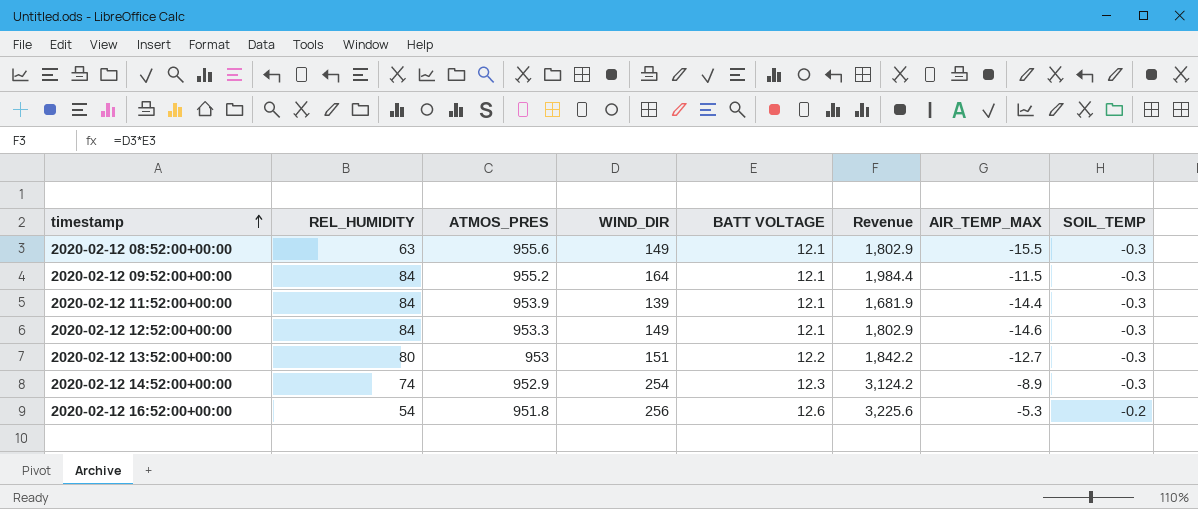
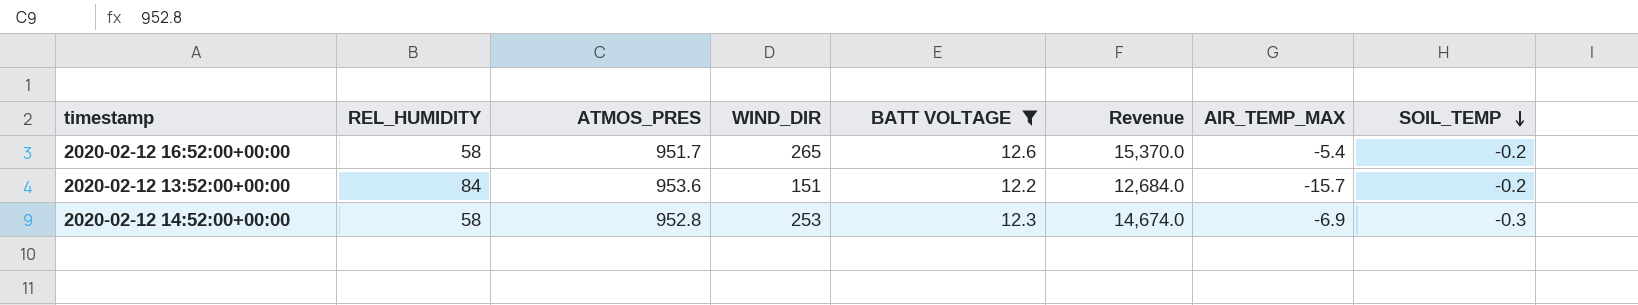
filter: none -> BATT VOLTAGE != 12.1
row order: timestamp ascending -> SOIL_TEMP descending
column Revenue | formula: [WIND_DIR] * [BATT VOLTAGE] -> [REL_HUMIDITY] * [WIND_DIR]
2020-02-12 16:52:00+00:00 | REL_HUMIDITY: 54 -> 58
2020-02-12 16:52:00+00:00 | ATMOS_PRES: 951.8 -> 951.7
2020-02-12 16:52:00+00:00 | WIND_DIR: 256 -> 265
2020-02-12 16:52:00+00:00 | AIR_TEMP_MAX: -5.3 -> -5.4
2020-02-12 13:52:00+00:00 | REL_HUMIDITY: 80 -> 84
2020-02-12 13:52:00+00:00 | ATMOS_PRES: 953 -> 953.6
2020-02-12 13:52:00+00:00 | AIR_TEMP_MAX: -12.7 -> -15.7
2020-02-12 13:52:00+00:00 | SOIL_TEMP: -0.3 -> -0.2
2020-02-12 14:52:00+00:00 | REL_HUMIDITY: 74 -> 58
2020-02-12 14:52:00+00:00 | ATMOS_PRES: 952.9 -> 952.8
2020-02-12 14:52:00+00:00 | WIND_DIR: 254 -> 253
2020-02-12 14:52:00+00:00 | AIR_TEMP_MAX: -8.9 -> -6.9

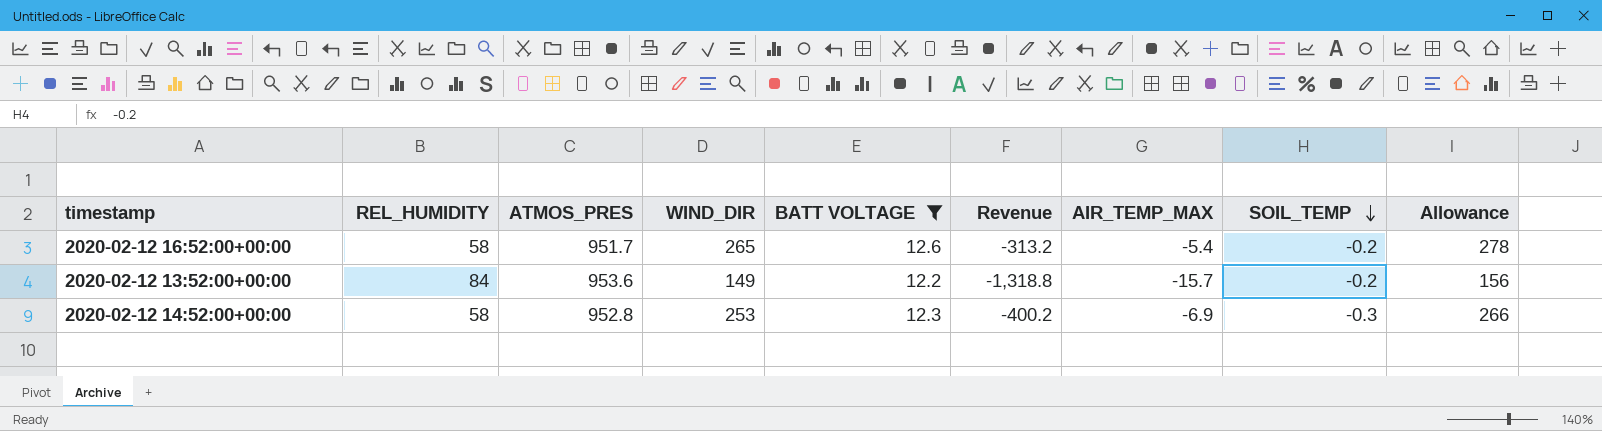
column Revenue | formula: [REL_HUMIDITY] * [WIND_DIR] -> [REL_HUMIDITY] * [AIR_TEMP_MAX]
column Allowance | formula: none -> [WIND_DIR] * 1.05
2020-02-12 13:52:00+00:00 | WIND_DIR: 151 -> 149

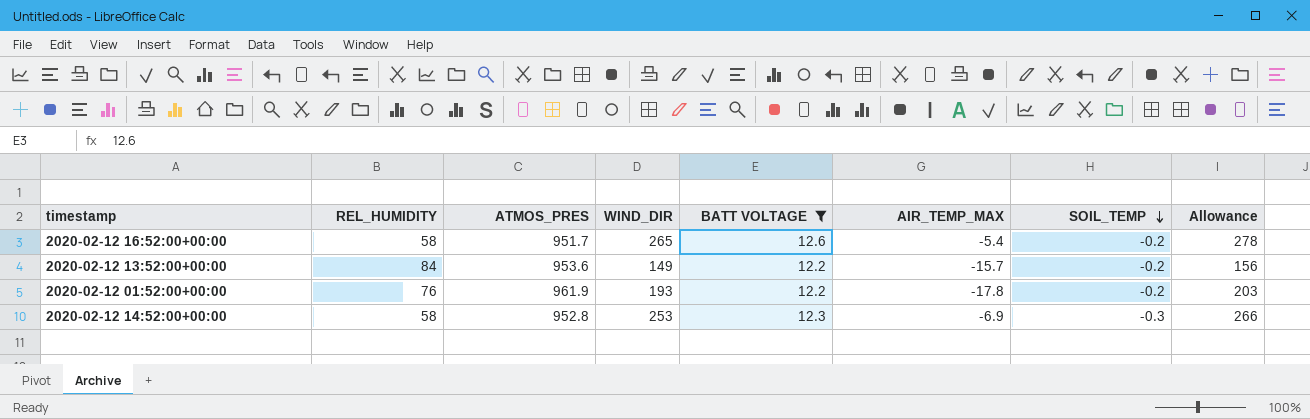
column Revenue | formula: [REL_HUMIDITY] * [AIR_TEMP_MAX] -> none
row 2020-02-12 01:52:00+00:00: none -> 76 | 961.9 | 193 | 12.2 | -17.8 | -0.2 | 203

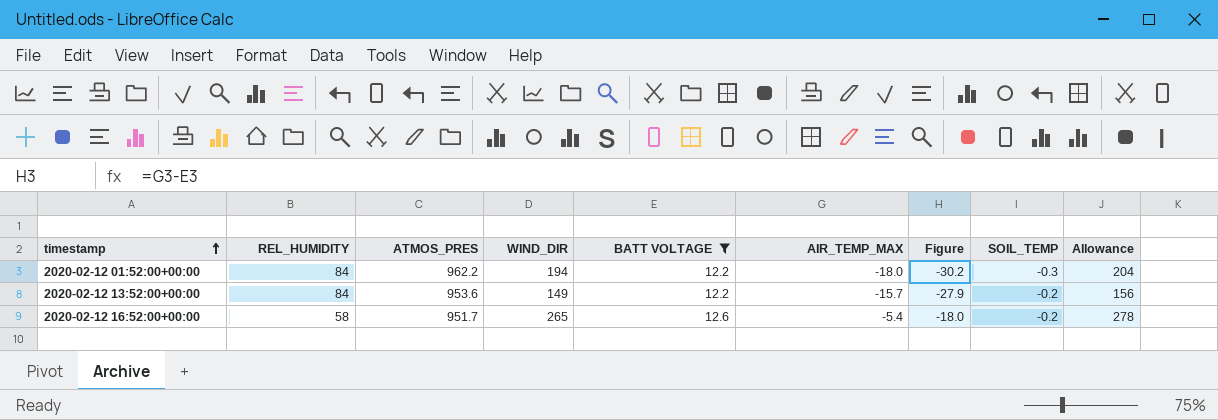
row order: SOIL_TEMP descending -> timestamp ascending
column Figure | formula: none -> [AIR_TEMP_MAX] - [BATT VOLTAGE]
row 2020-02-12 14:52:00+00:00: 58 | 952.8 | 253 | 12.3 | -6.9 | -0.3 | 266 -> none
2020-02-12 01:52:00+00:00 | REL_HUMIDITY: 76 -> 84
2020-02-12 01:52:00+00:00 | ATMOS_PRES: 961.9 -> 962.2
2020-02-12 01:52:00+00:00 | WIND_DIR: 193 -> 194
2020-02-12 01:52:00+00:00 | AIR_TEMP_MAX: -17.8 -> -18.0
2020-02-12 01:52:00+00:00 | SOIL_TEMP: -0.2 -> -0.3
2020-02-12 01:52:00+00:00 | Allowance: 203 -> 204

